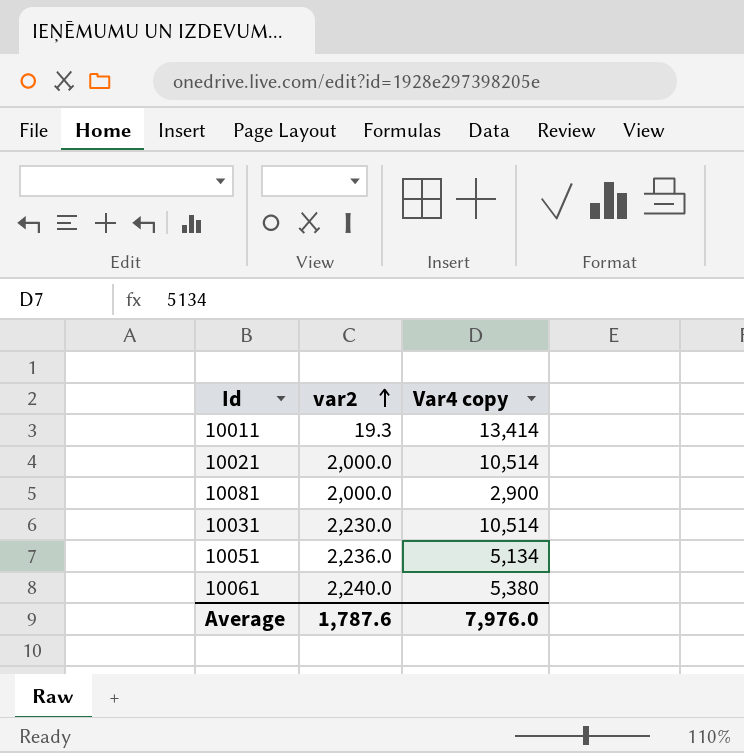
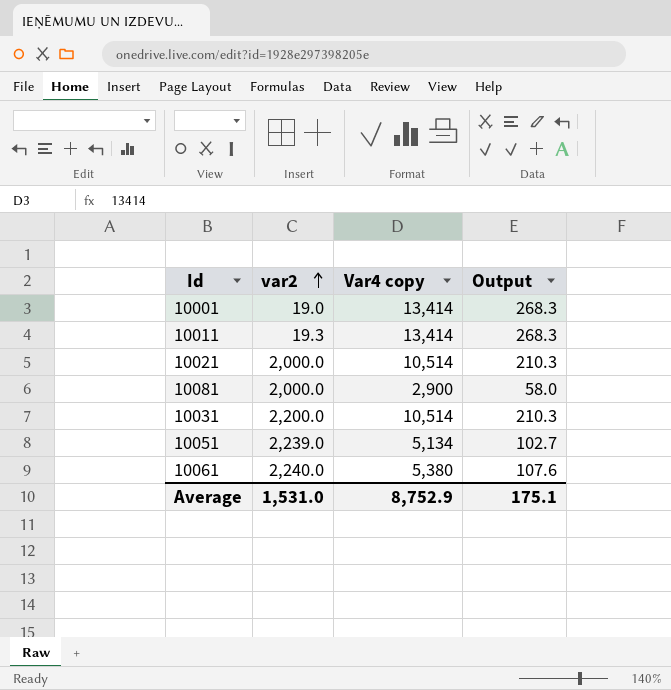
column Output | formula: none -> [Var4 copy] * 0.02
row 10001: none -> 19.0 | 13,414 | 268.3
10031 | var2: 2,230.0 -> 2,200.0
10051 | var2: 2,236.0 -> 2,239.0
Average | var2: 1,787.6 -> 1,531.0
Average | Var4 copy: 7,976.0 -> 8,752.9

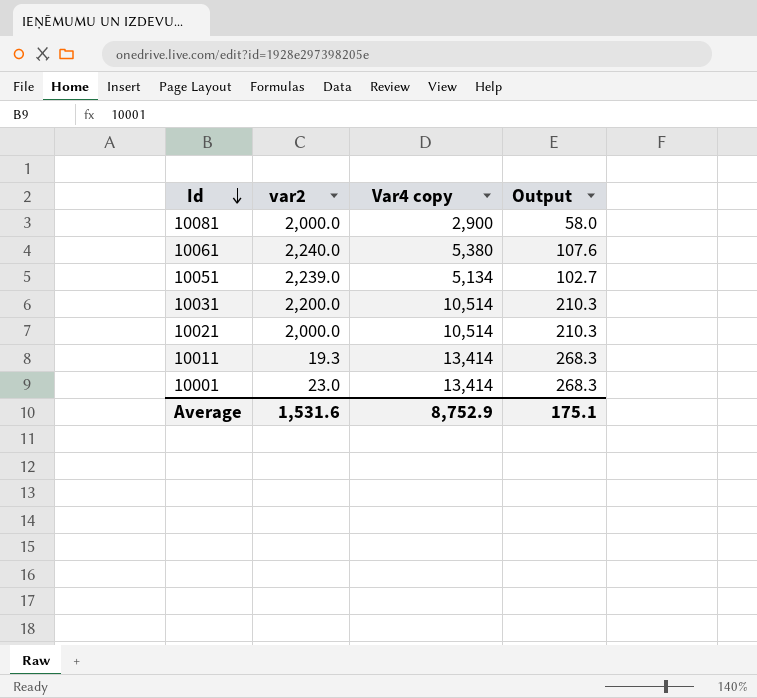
row order: var2 ascending -> Id descending
10001 | var2: 19.0 -> 23.0
Average | var2: 1,531.0 -> 1,531.6

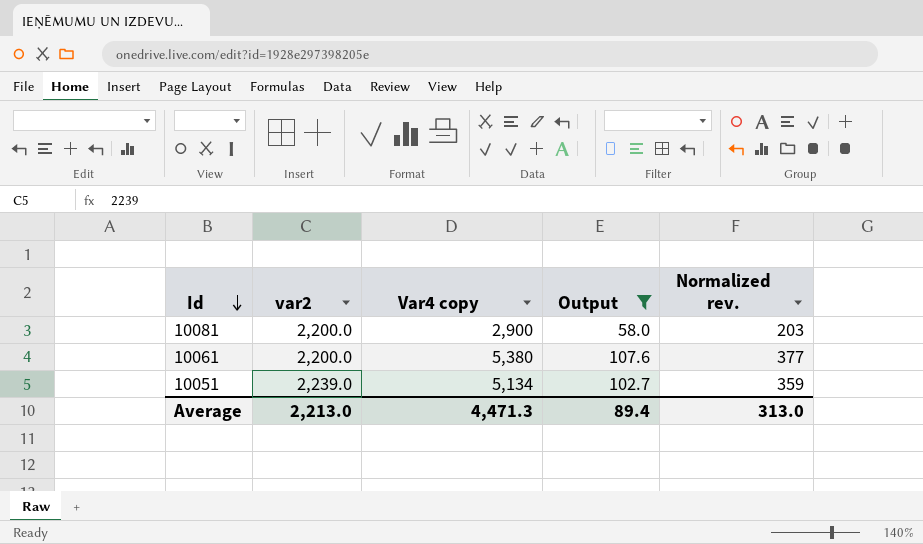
filter: none -> Output <= 107.6
column Normalized rev. | formula: none -> [Var4 copy] * 0.07
10081 | var2: 2,000.0 -> 2,200.0
10061 | var2: 2,240.0 -> 2,200.0
Average | var2: 1,531.6 -> 2,213.0
Average | Var4 copy: 8,752.9 -> 4,471.3
Average | Output: 175.1 -> 89.4

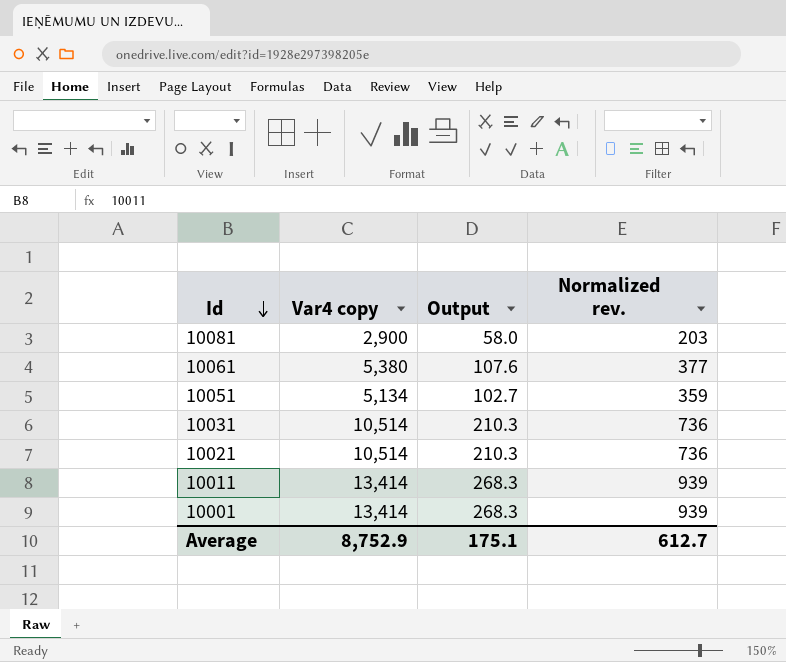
filter: Output <= 107.6 -> none
column var2 | position: 2 -> none
Average | Var4 copy: 4,471.3 -> 8,752.9
Average | Output: 89.4 -> 175.1
Average | Normalized rev.: 313.0 -> 612.7

